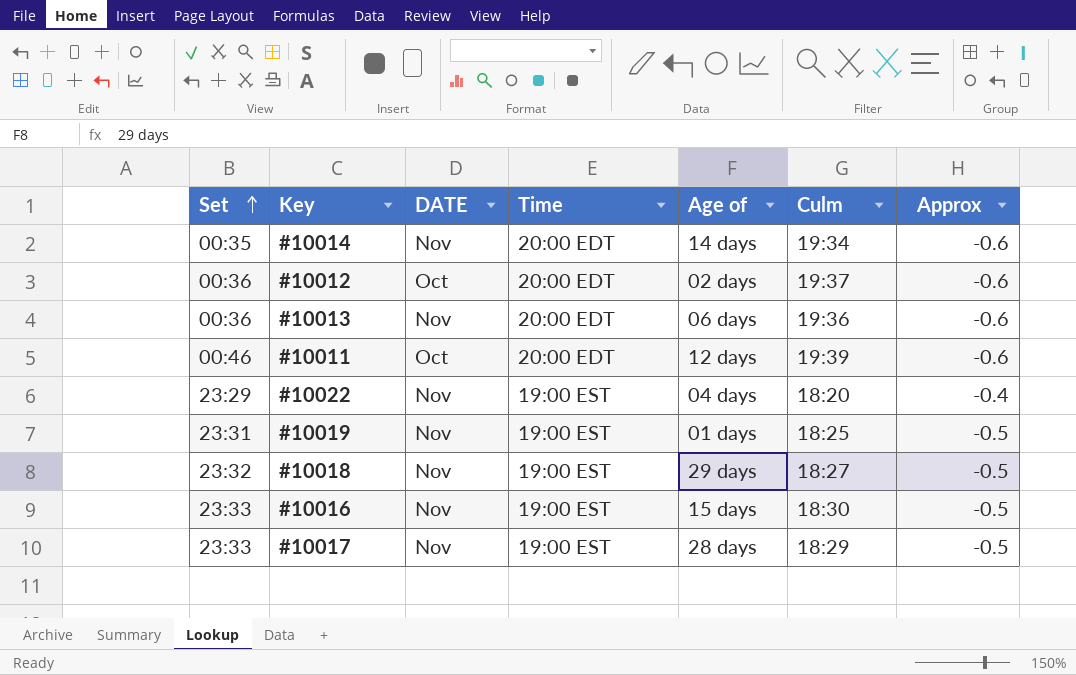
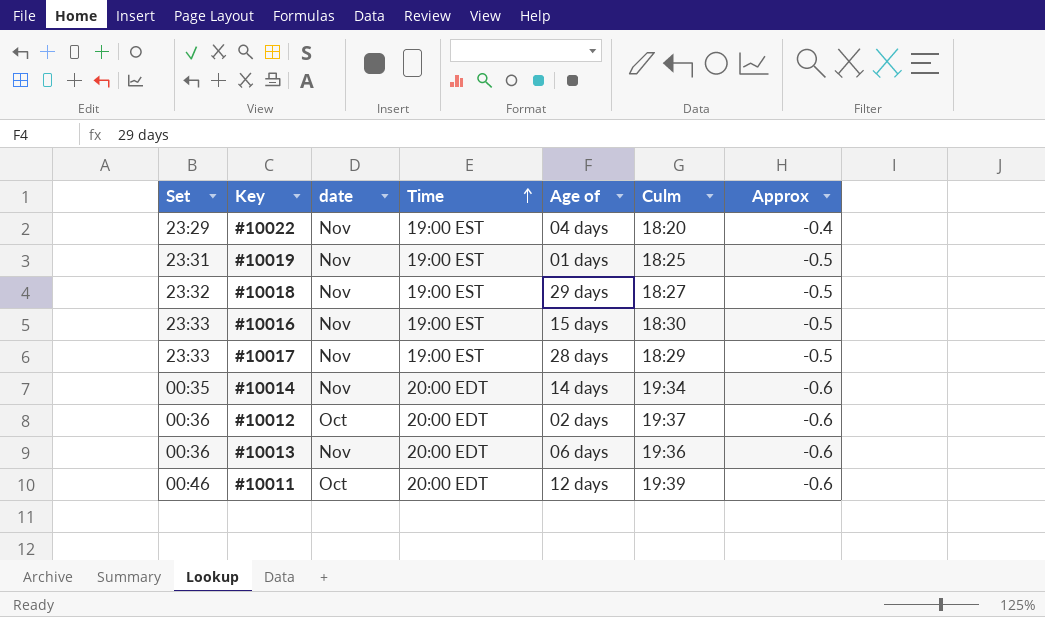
row order: Set ascending -> Time ascending
column name: DATE -> date

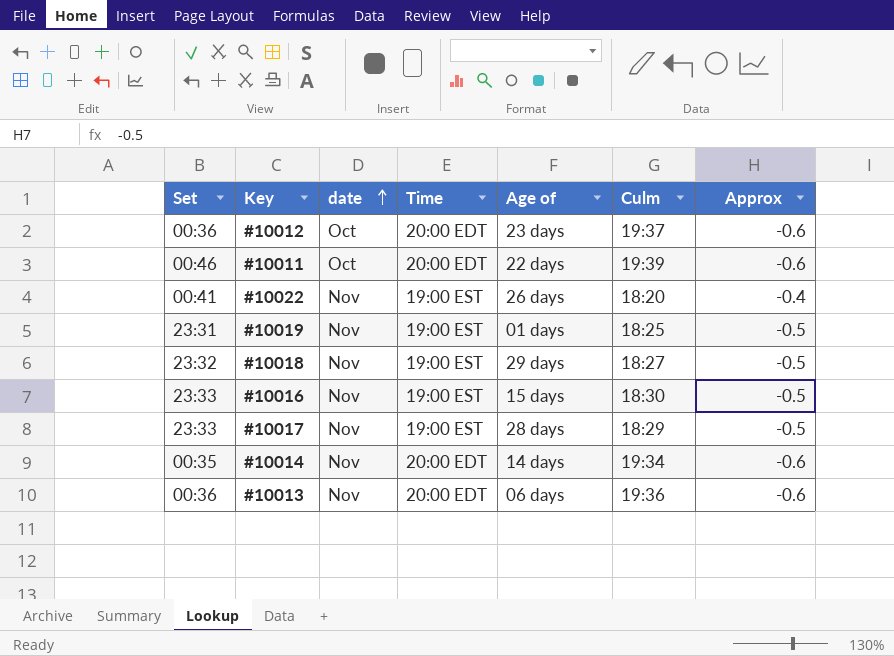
row order: Time ascending -> date ascending
#10012 | Age of: 02 days -> 23 days
#10011 | Age of: 12 days -> 22 days
#10022 | Set: 23:29 -> 00:41
#10022 | Age of: 04 days -> 26 days

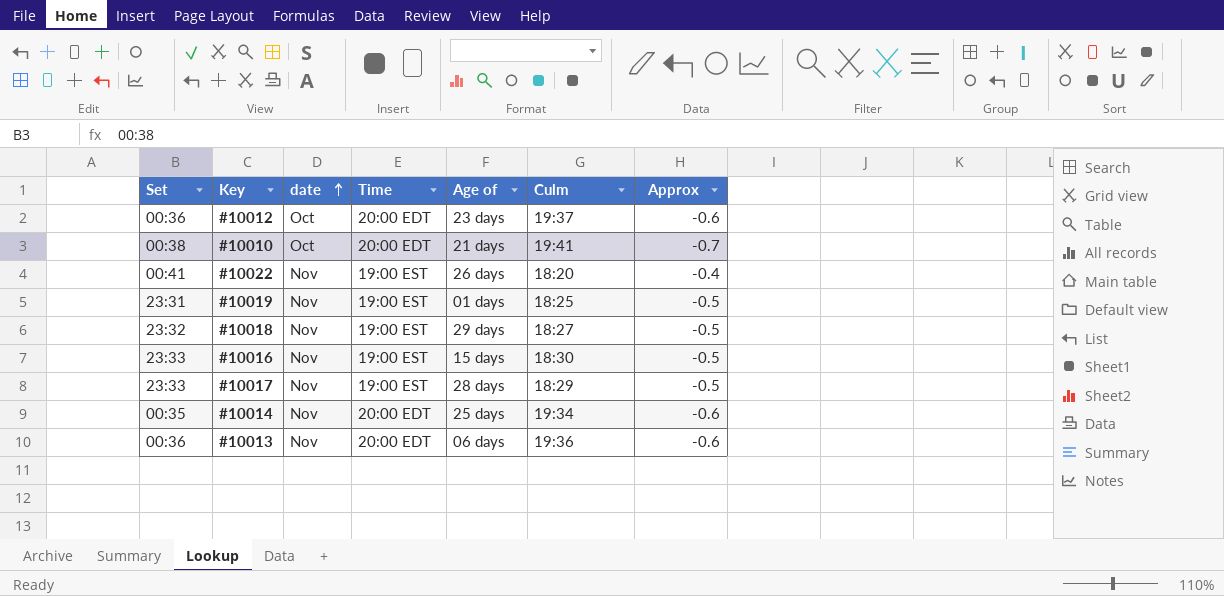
row #10011: 00:46 | Oct | 20:00 EDT | 22 days | 19:39 | -0.6 -> none
row #10010: none -> 00:38 | Oct | 20:00 EDT | 21 days | 19:41 | -0.7
#10014 | Age of: 14 days -> 25 days

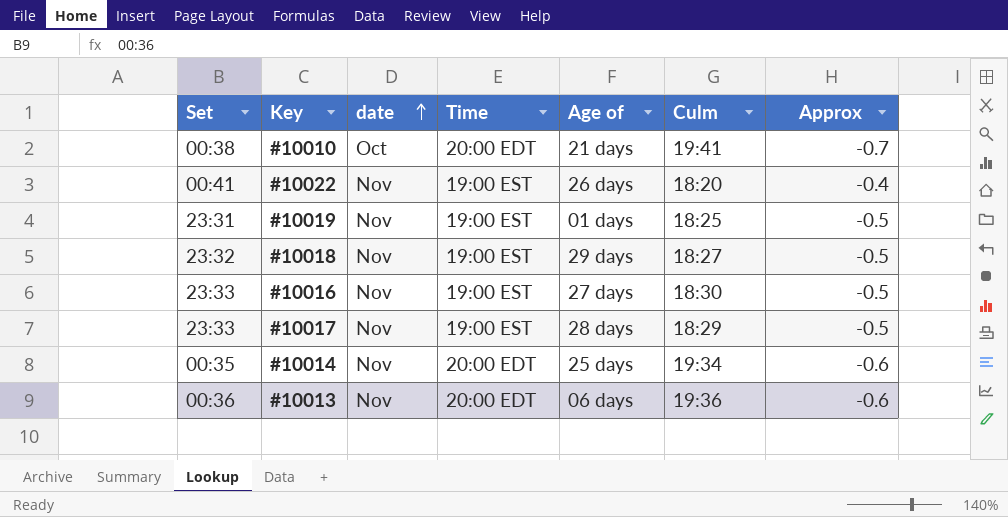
row #10012: 00:36 | Oct | 20:00 EDT | 23 days | 19:37 | -0.6 -> none
#10016 | Age of: 15 days -> 27 days

